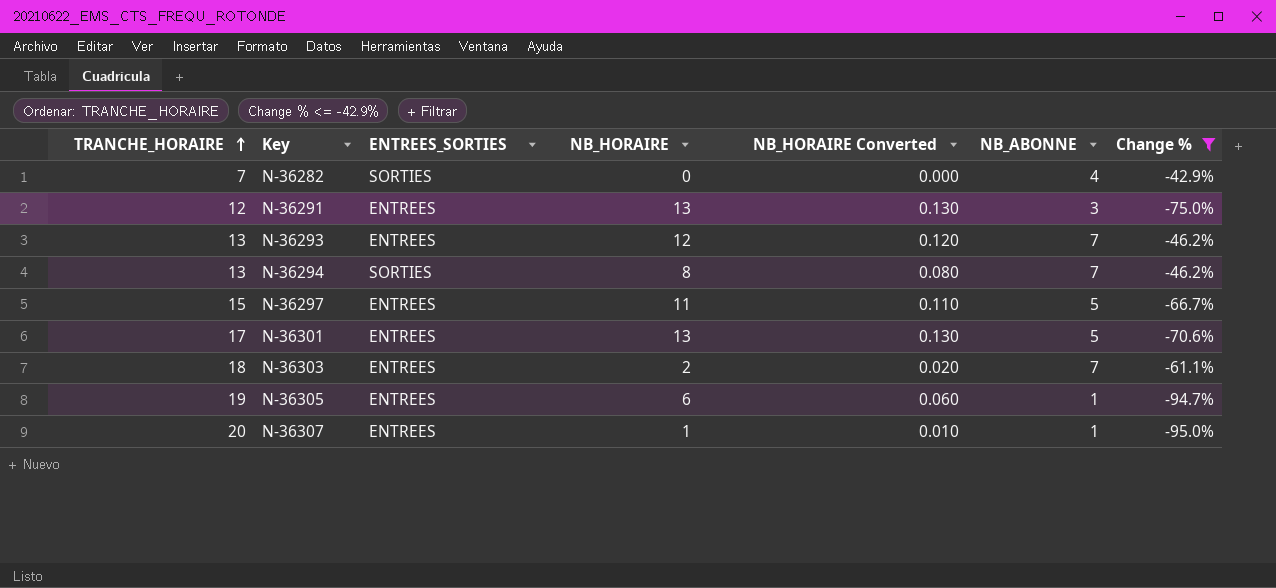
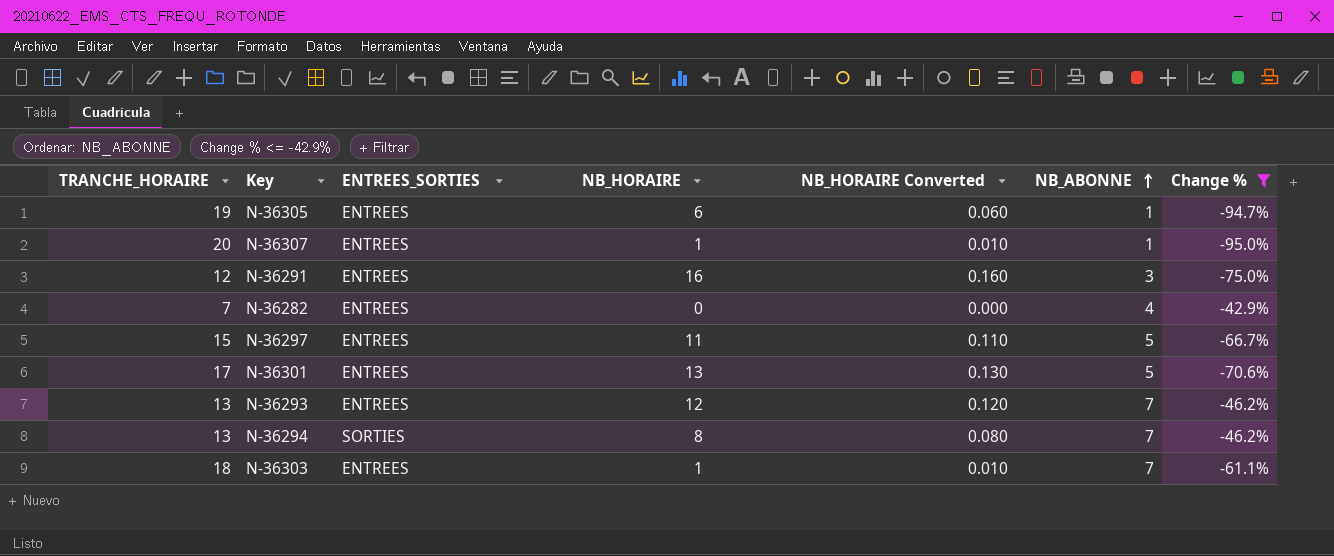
row order: TRANCHE_HORAIRE ascending -> NB_ABONNE ascending
N-36291 | NB_HORAIRE: 13 -> 16
N-36291 | NB_HORAIRE Converted: 0.130 -> 0.160
N-36282 | ENTREES_SORTIES: SORTIES -> ENTREES
N-36303 | NB_HORAIRE: 2 -> 1
N-36303 | NB_HORAIRE Converted: 0.020 -> 0.010

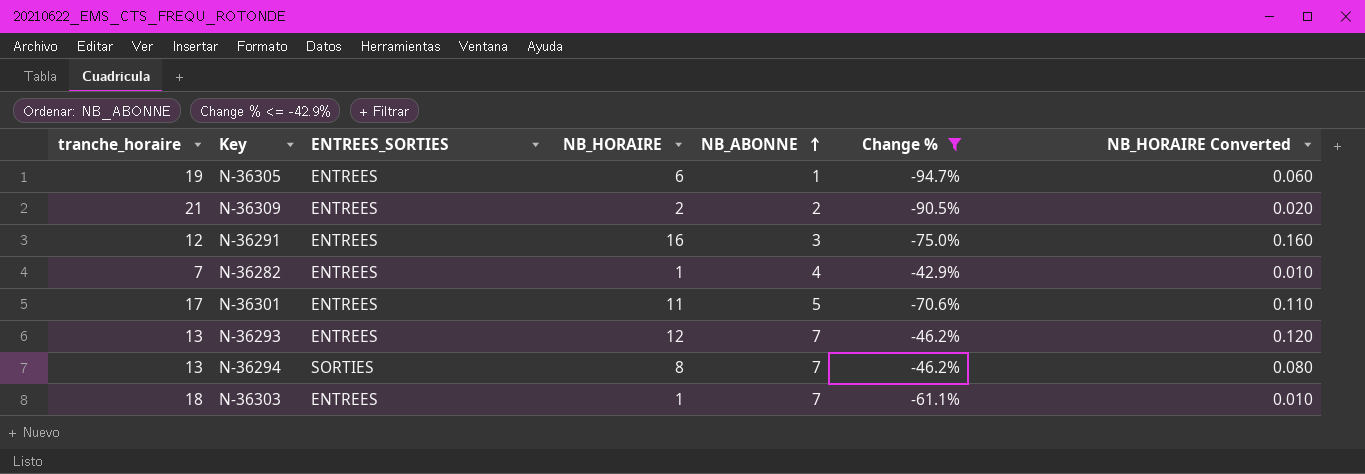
column name: TRANCHE_HORAIRE -> tranche_horaire
column NB_HORAIRE Converted | position: 5 -> 7
row N-36307: 20 | ENTREES | 1 | 0.010 | 1 | -95.0% -> none
row N-36297: 15 | ENTREES | 11 | 0.110 | 5 | -66.7% -> none
row N-36309: none -> 21 | ENTREES | 2 | 2 | -90.5% | 0.020
N-36282 | NB_HORAIRE: 0 -> 1
N-36282 | NB_HORAIRE Converted: 0.000 -> 0.010
N-36301 | NB_HORAIRE: 13 -> 11
N-36301 | NB_HORAIRE Converted: 0.130 -> 0.110

